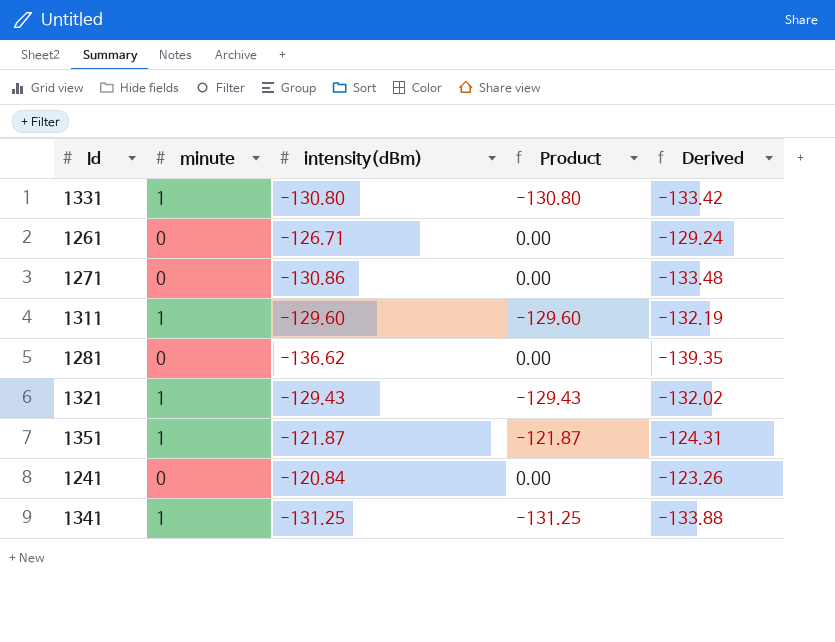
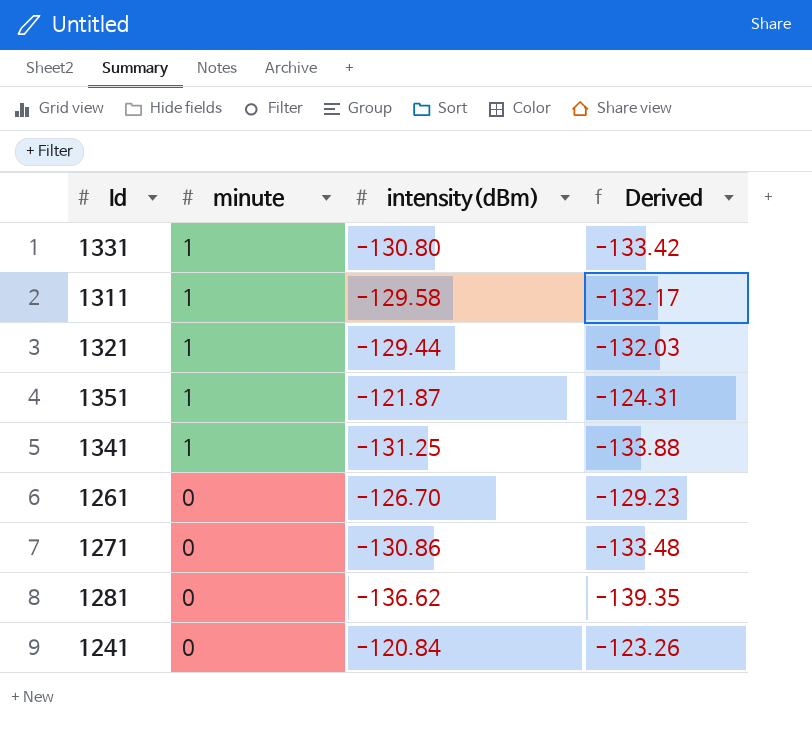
row order: none -> minute descending
column Product | formula: [minute] * [intensity(dBm)] -> none
1311 | intensity(dBm): -129.60 -> -129.58
1311 | Derived: -132.19 -> -132.17
1321 | intensity(dBm): -129.43 -> -129.44
1321 | Derived: -132.02 -> -132.03
1261 | intensity(dBm): -126.71 -> -126.70
1261 | Derived: -129.24 -> -129.23

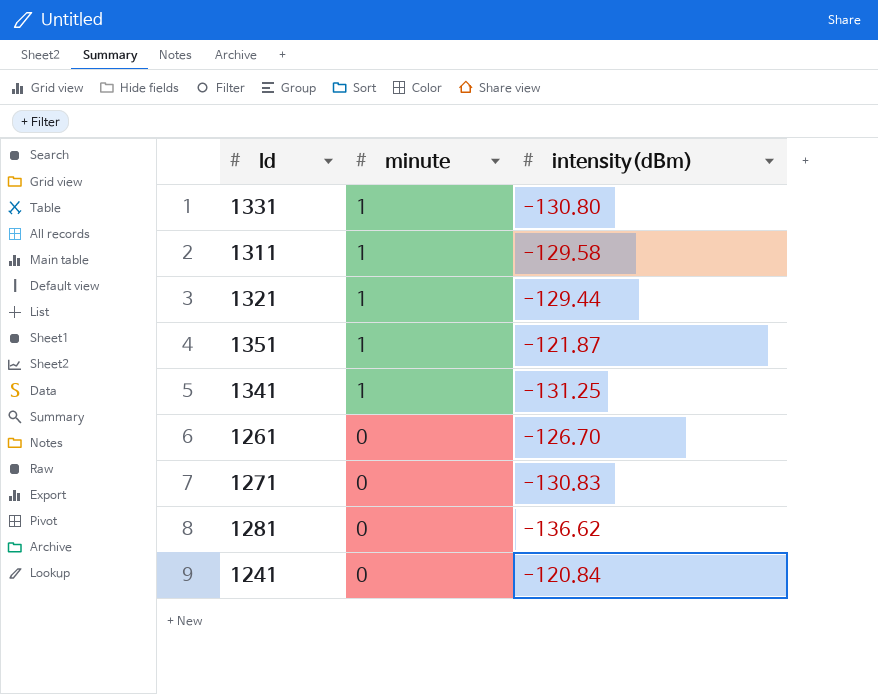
column Derived | formula: [intensity(dBm)] * 1.02 -> none
1271 | intensity(dBm): -130.86 -> -130.83

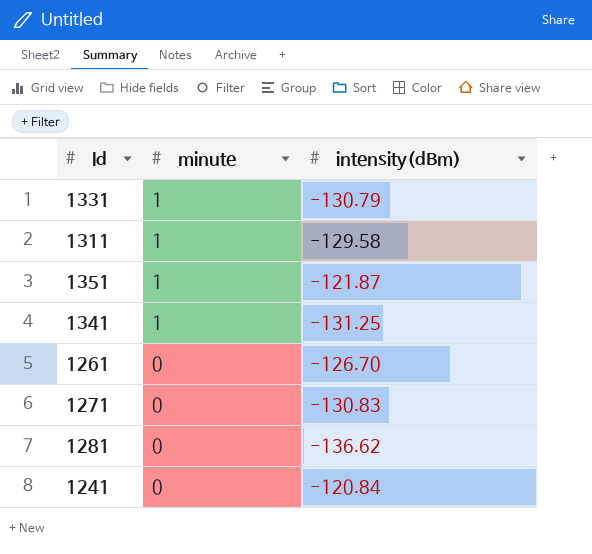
row 1321: 1 | -129.44 -> none
1331 | intensity(dBm): -130.80 -> -130.79

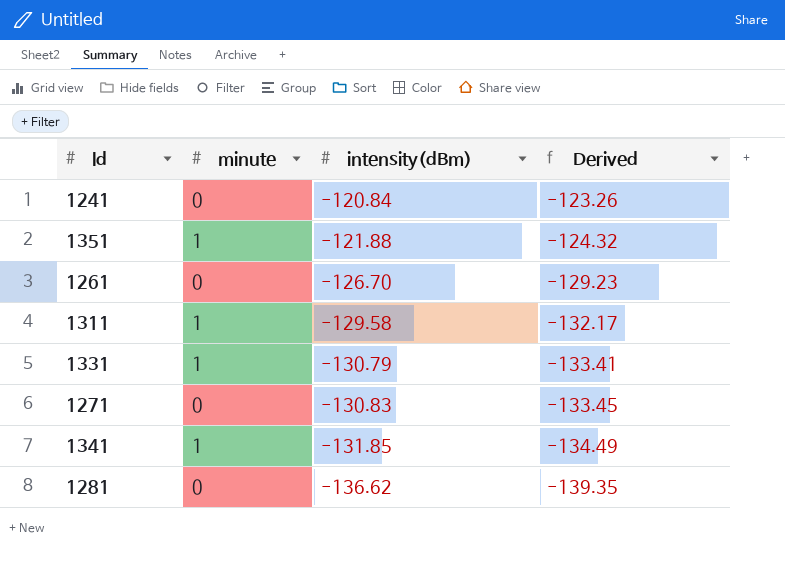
row order: minute descending -> intensity(dBm) descending
column Derived | formula: none -> [intensity(dBm)] * 1.02
1351 | intensity(dBm): -121.87 -> -121.88
1341 | intensity(dBm): -131.25 -> -131.85

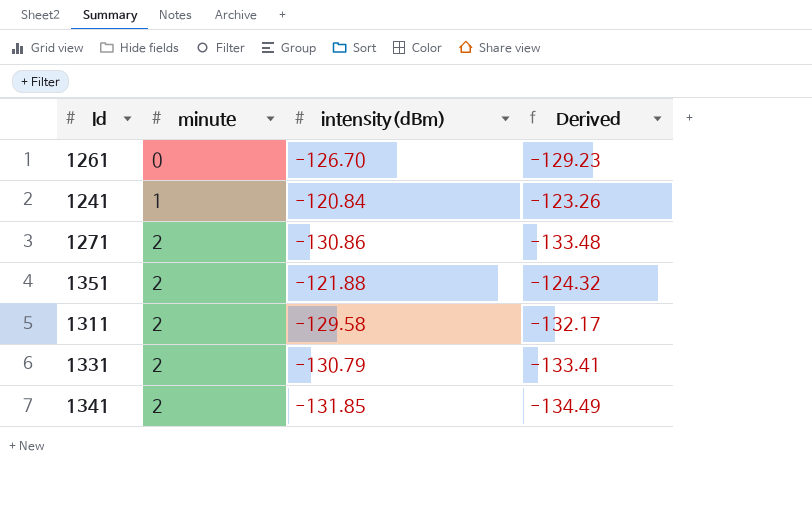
row order: intensity(dBm) descending -> minute ascending
row 1281: 0 | -136.62 | -139.35 -> none
1241 | minute: 0 -> 1
1271 | minute: 0 -> 2
1271 | intensity(dBm): -130.83 -> -130.86
1271 | Derived: -133.45 -> -133.48
1351 | minute: 1 -> 2
1311 | minute: 1 -> 2
1331 | minute: 1 -> 2
1341 | minute: 1 -> 2

